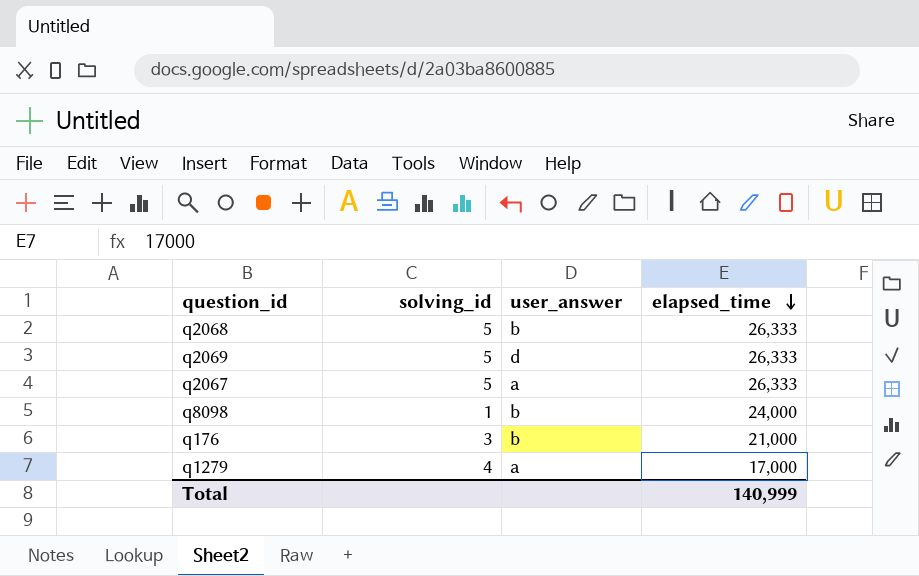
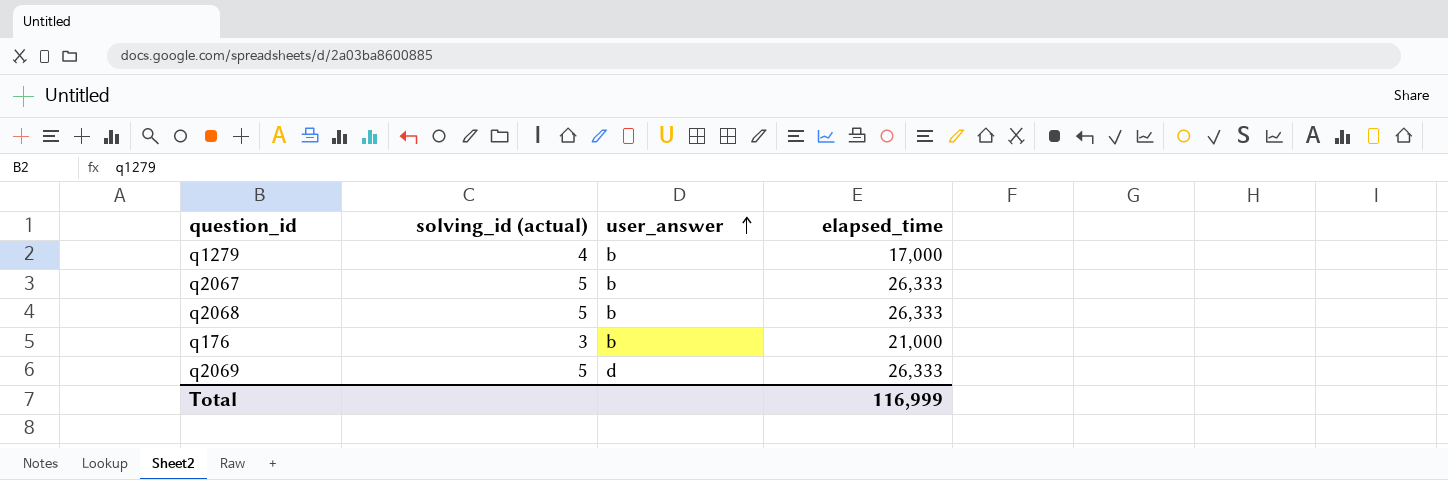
row order: elapsed_time descending -> user_answer ascending
column name: solving_id -> solving_id (actual)
row q8098: 1 | b | 24,000 -> none
q1279 | user_answer: a -> b
q2067 | user_answer: a -> b
Total | elapsed_time: 140,999 -> 116,999

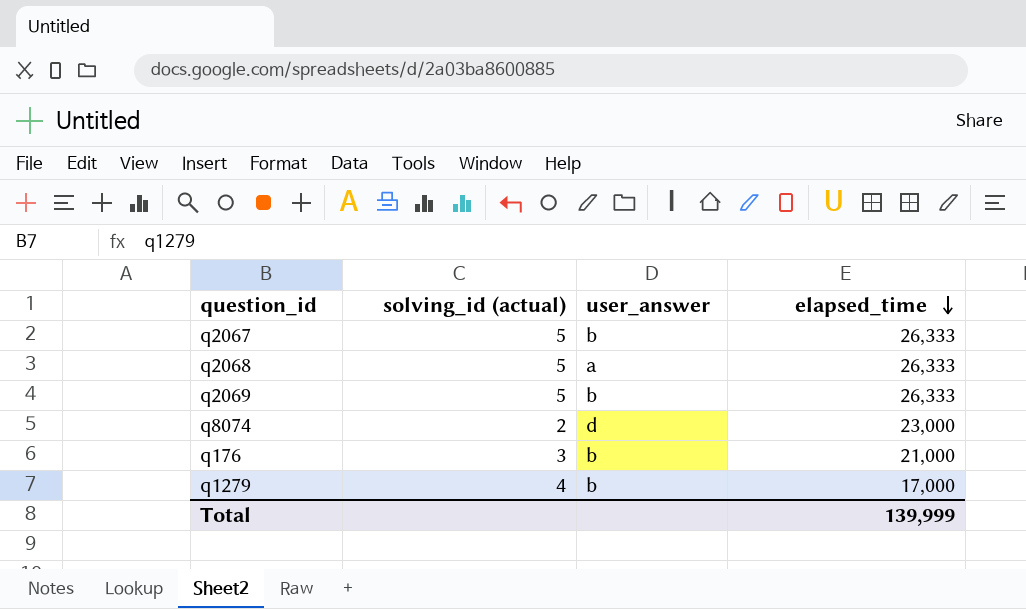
row order: user_answer ascending -> elapsed_time descending
q2068 | user_answer: b -> a
q2069 | user_answer: d -> b
row q8074: none -> 2 | d | 23,000
Total | elapsed_time: 116,999 -> 139,999

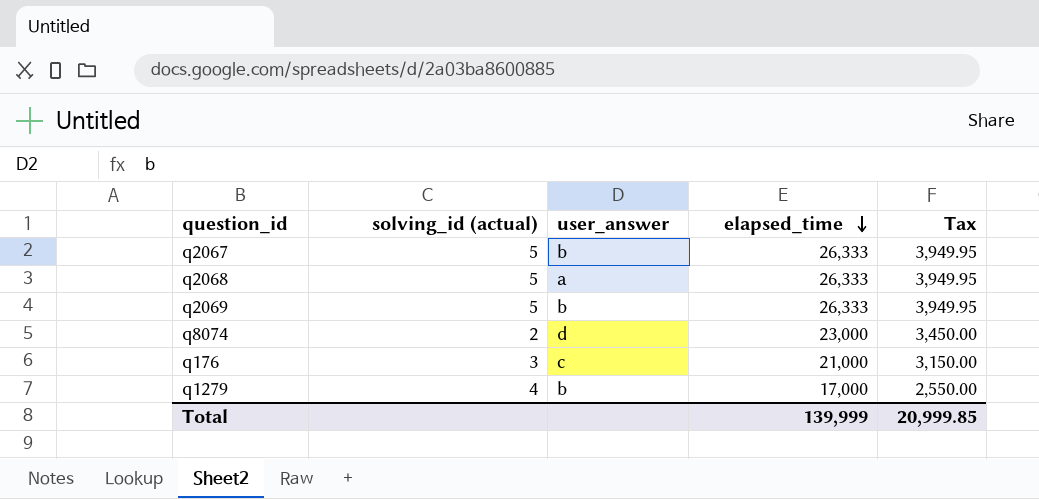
column Tax | formula: none -> [elapsed_time] * 0.15
q176 | user_answer: b -> c

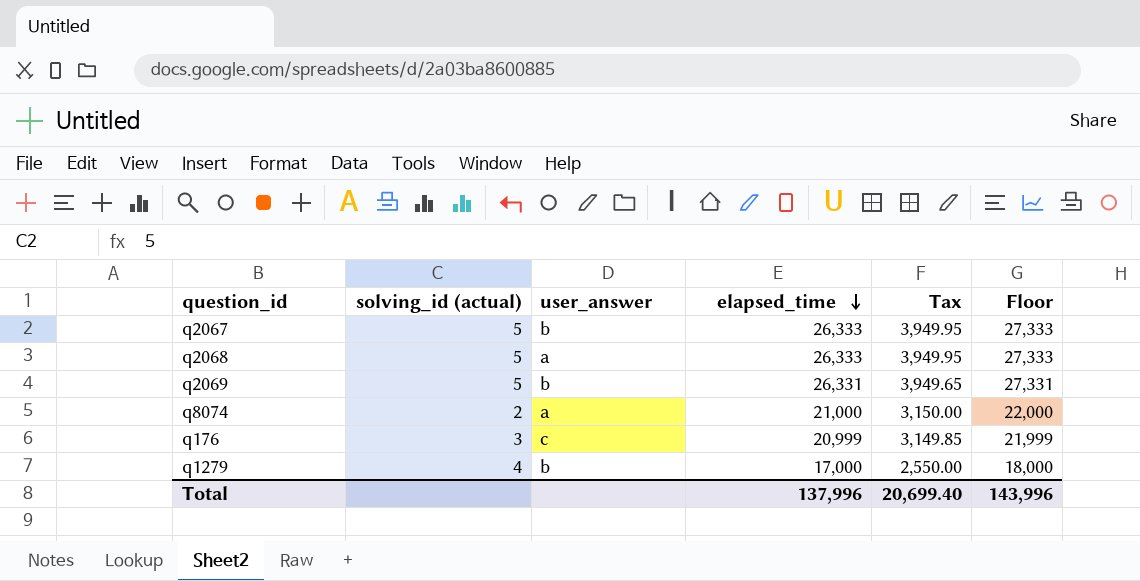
column Floor | formula: none -> [elapsed_time] + 1000
q2069 | elapsed_time: 26,333 -> 26,331
q2069 | Tax: 3,949.95 -> 3,949.65
q8074 | user_answer: d -> a
q8074 | elapsed_time: 23,000 -> 21,000
q8074 | Tax: 3,450.00 -> 3,150.00
q176 | elapsed_time: 21,000 -> 20,999
q176 | Tax: 3,150.00 -> 3,149.85
Total | elapsed_time: 139,999 -> 137,996
Total | Tax: 20,999.85 -> 20,699.40

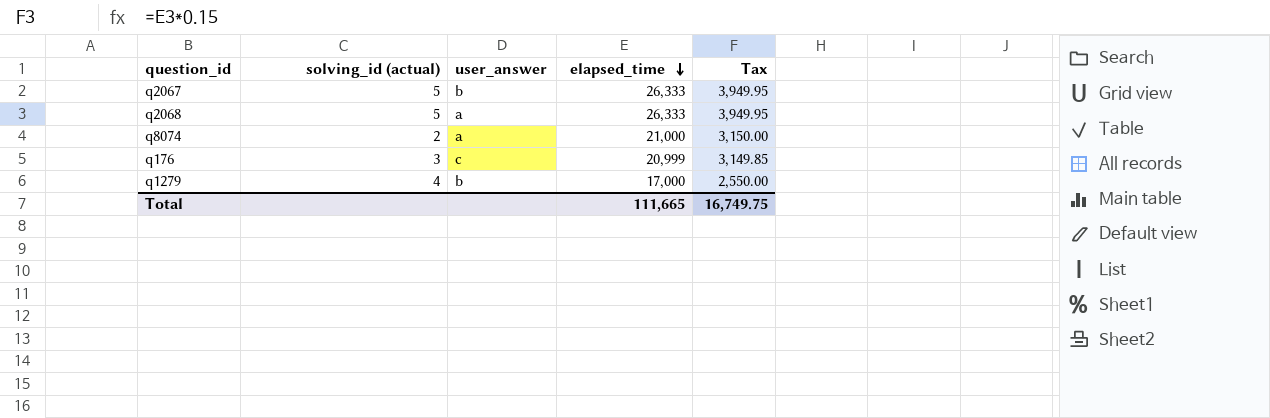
column Floor | formula: [elapsed_time] + 1000 -> none
row q2069: 5 | b | 26,331 | 3,949.65 | 27,331 -> none
Total | elapsed_time: 137,996 -> 111,665
Total | Tax: 20,699.40 -> 16,749.75

